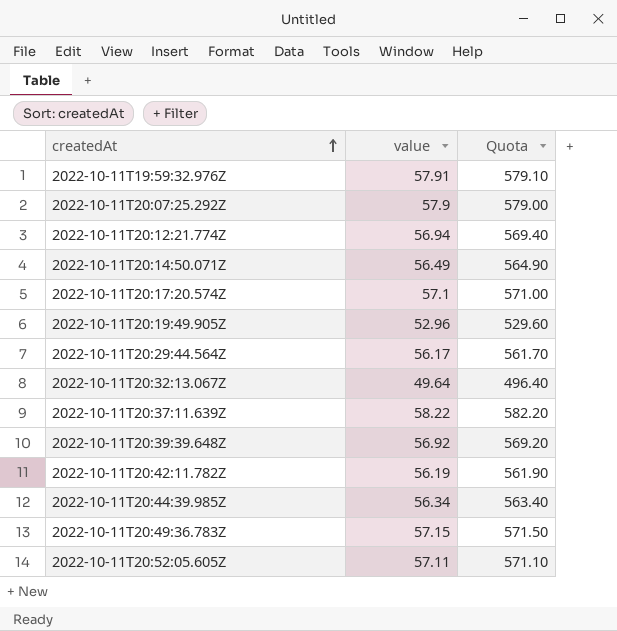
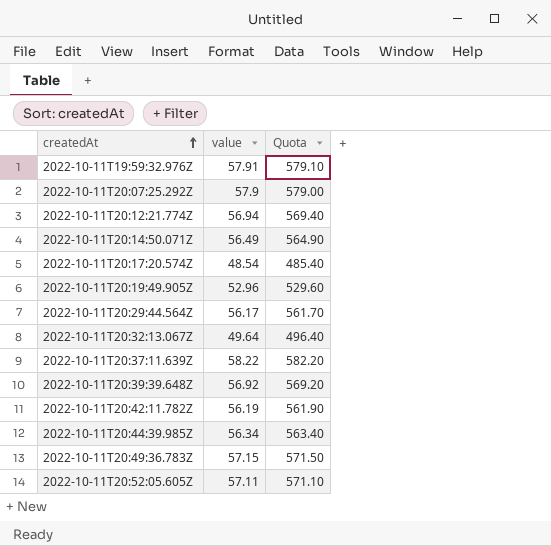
2022-10-11T20:17:20.574Z | value: 57.1 -> 48.54
2022-10-11T20:17:20.574Z | Quota: 571.00 -> 485.40

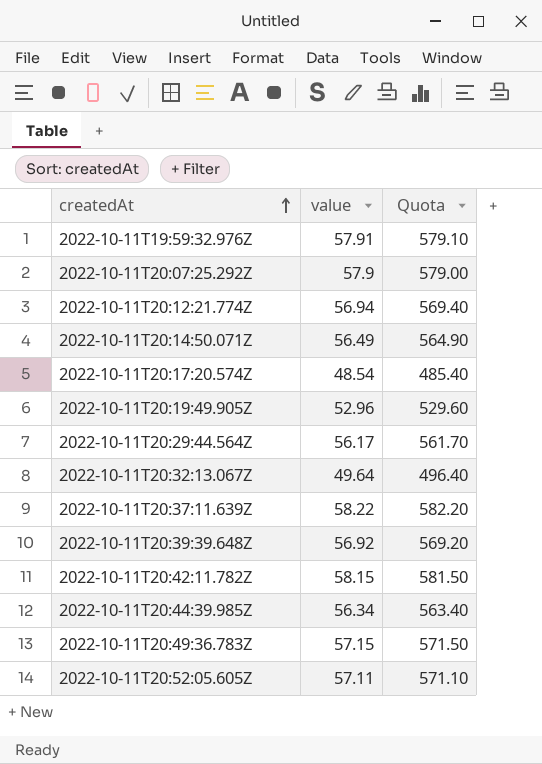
2022-10-11T20:42:11.782Z | value: 56.19 -> 58.15
2022-10-11T20:42:11.782Z | Quota: 561.90 -> 581.50

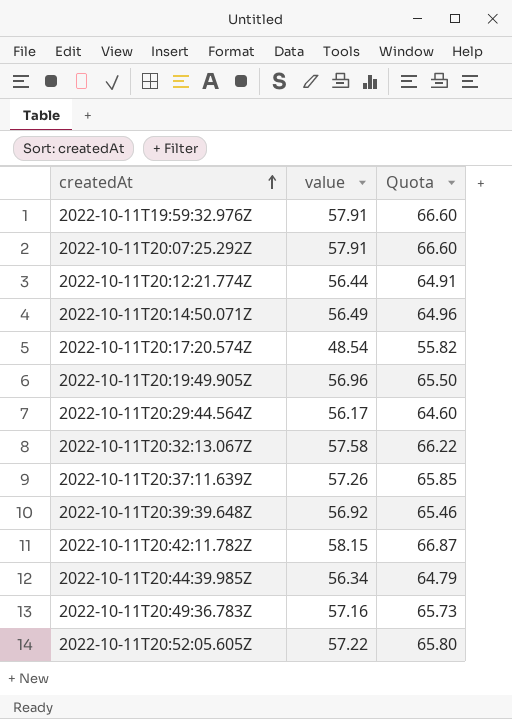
column Quota | formula: [value] * 10 -> [value] * 1.15
2022-10-11T20:07:25.292Z | value: 57.9 -> 57.91
2022-10-11T20:12:21.774Z | value: 56.94 -> 56.44
2022-10-11T20:19:49.905Z | value: 52.96 -> 56.96
2022-10-11T20:32:13.067Z | value: 49.64 -> 57.58
2022-10-11T20:37:11.639Z | value: 58.22 -> 57.26
2022-10-11T20:49:36.783Z | value: 57.15 -> 57.16
2022-10-11T20:52:05.605Z | value: 57.11 -> 57.22

